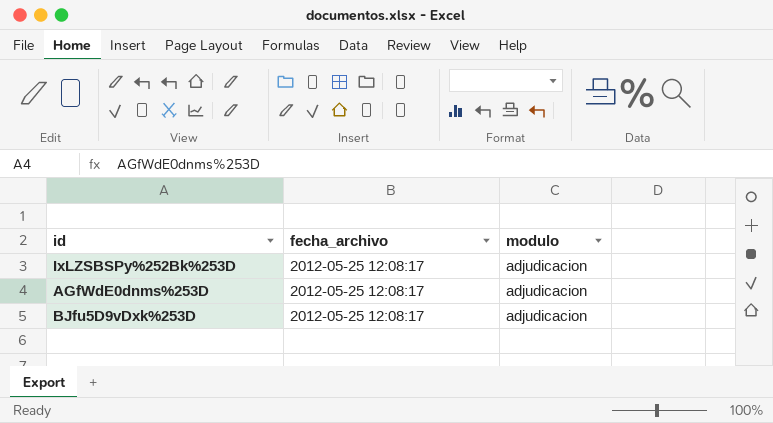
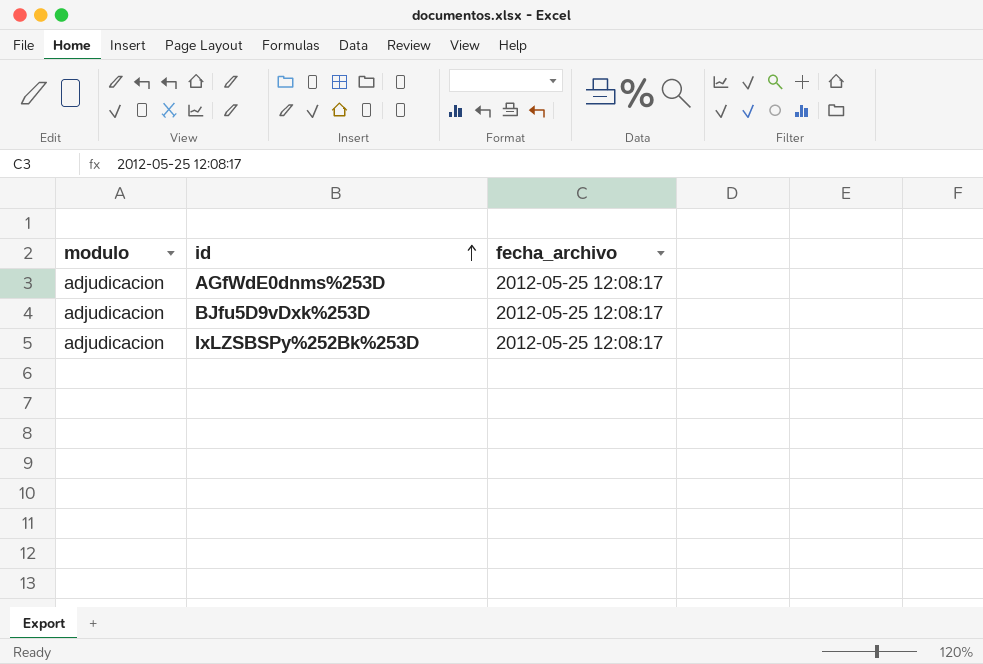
row order: none -> id ascending
column modulo | position: 3 -> 1

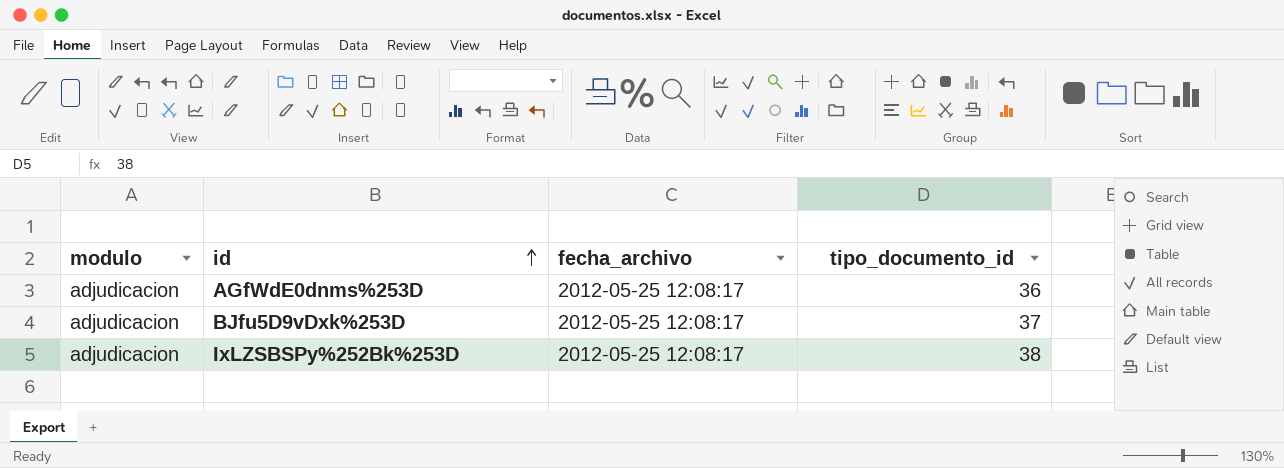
column tipo_documento_id | position: none -> 4

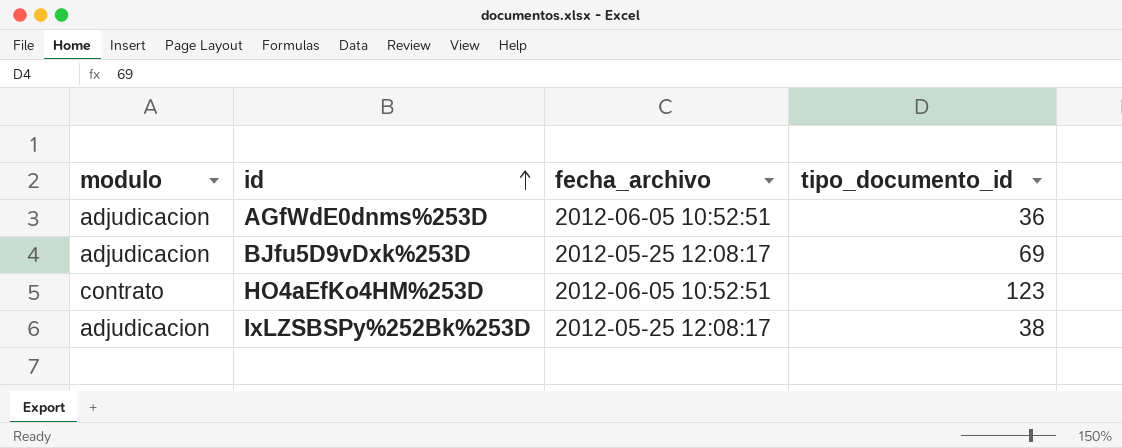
AGfWdE0dnms%253D | fecha_archivo: 2012-05-25 12:08:17 -> 2012-06-05 10:52:51
BJfu5D9vDxk%253D | tipo_documento_id: 37 -> 69
row HO4aEfKo4HM%253D: none -> contrato | 2012-06-05 10:52:51 | 123

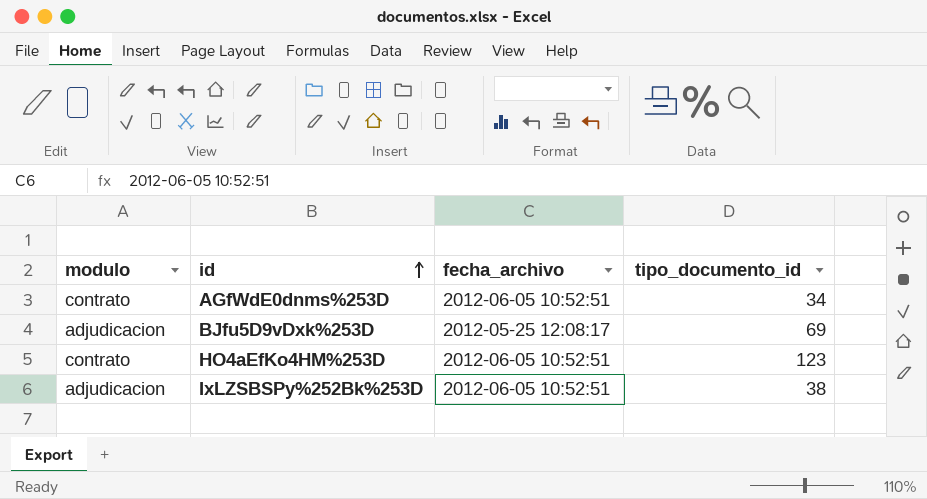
AGfWdE0dnms%253D | modulo: adjudicacion -> contrato
AGfWdE0dnms%253D | tipo_documento_id: 36 -> 34
IxLZSBSPy%252Bk%253D | fecha_archivo: 2012-05-25 12:08:17 -> 2012-06-05 10:52:51

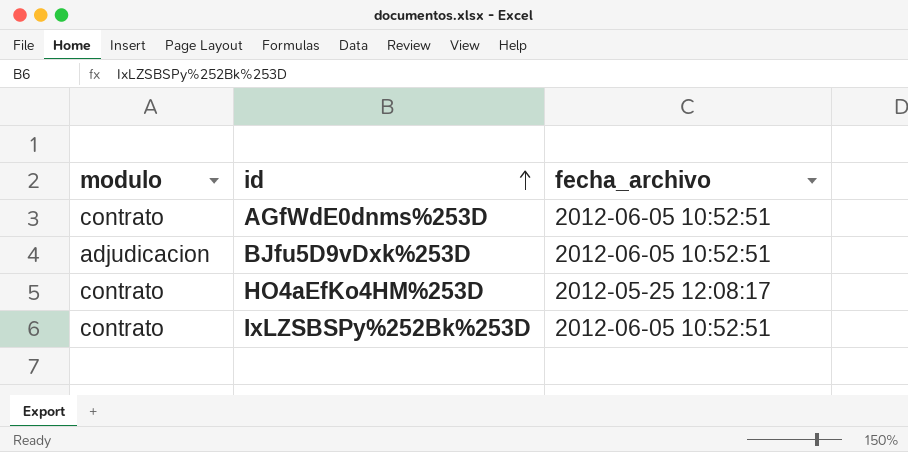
column tipo_documento_id | position: 4 -> none
BJfu5D9vDxk%253D | fecha_archivo: 2012-05-25 12:08:17 -> 2012-06-05 10:52:51
HO4aEfKo4HM%253D | fecha_archivo: 2012-06-05 10:52:51 -> 2012-05-25 12:08:17
IxLZSBSPy%252Bk%253D | modulo: adjudicacion -> contrato

